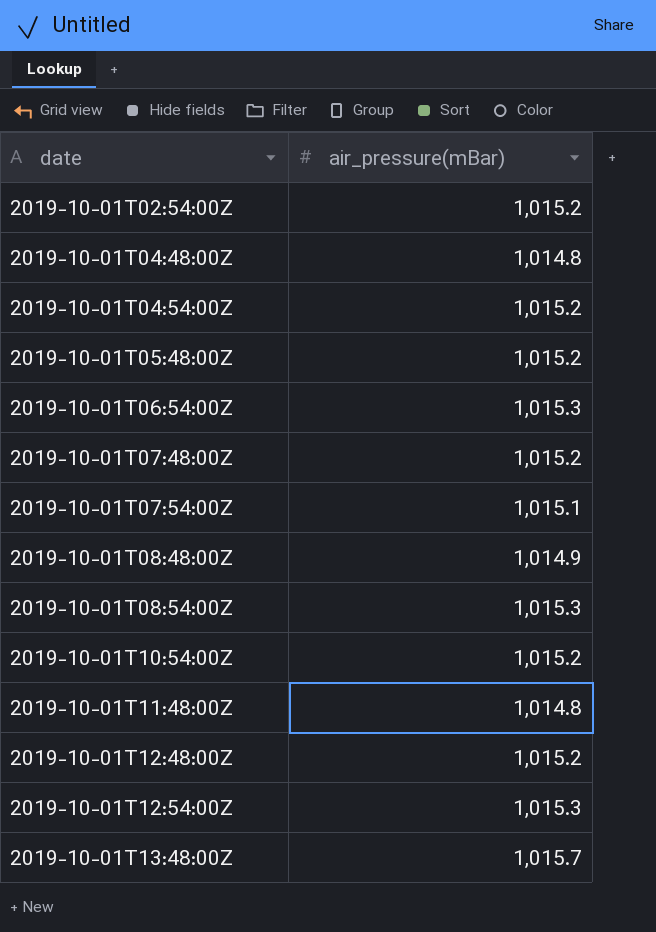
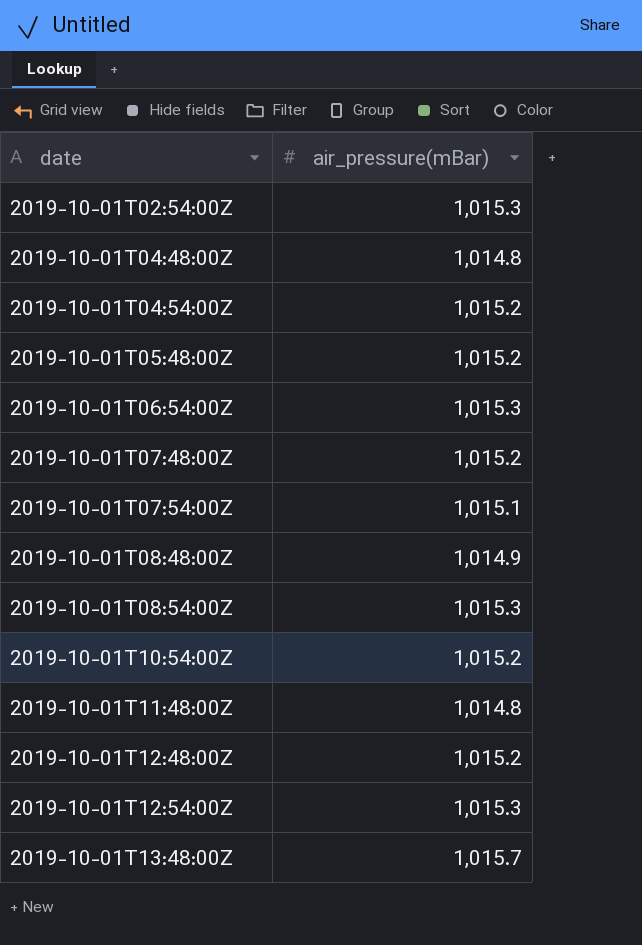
2019-10-01T02:54:00Z | air_pressure(mBar): 1,015.2 -> 1,015.3

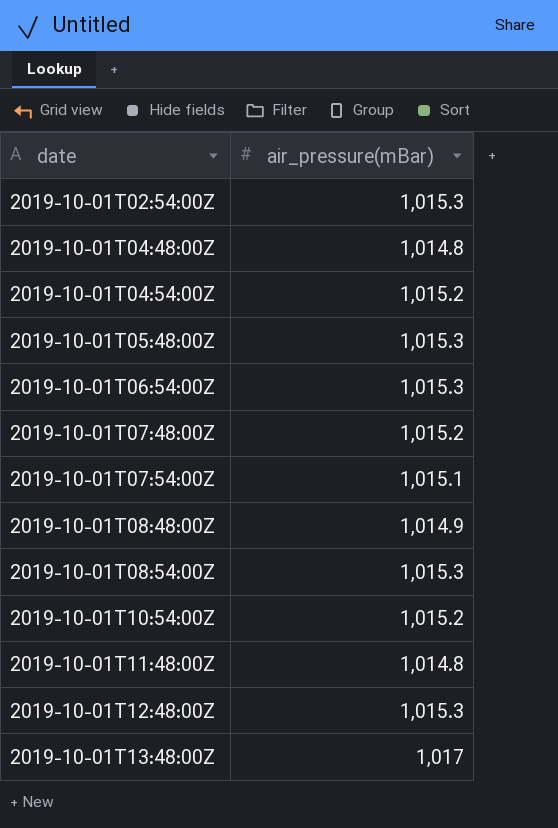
row 2019-10-01T12:54:00Z: 1,015.3 -> none
2019-10-01T05:48:00Z | air_pressure(mBar): 1,015.2 -> 1,015.3
2019-10-01T12:48:00Z | air_pressure(mBar): 1,015.2 -> 1,015.3
2019-10-01T13:48:00Z | air_pressure(mBar): 1,015.7 -> 1,017

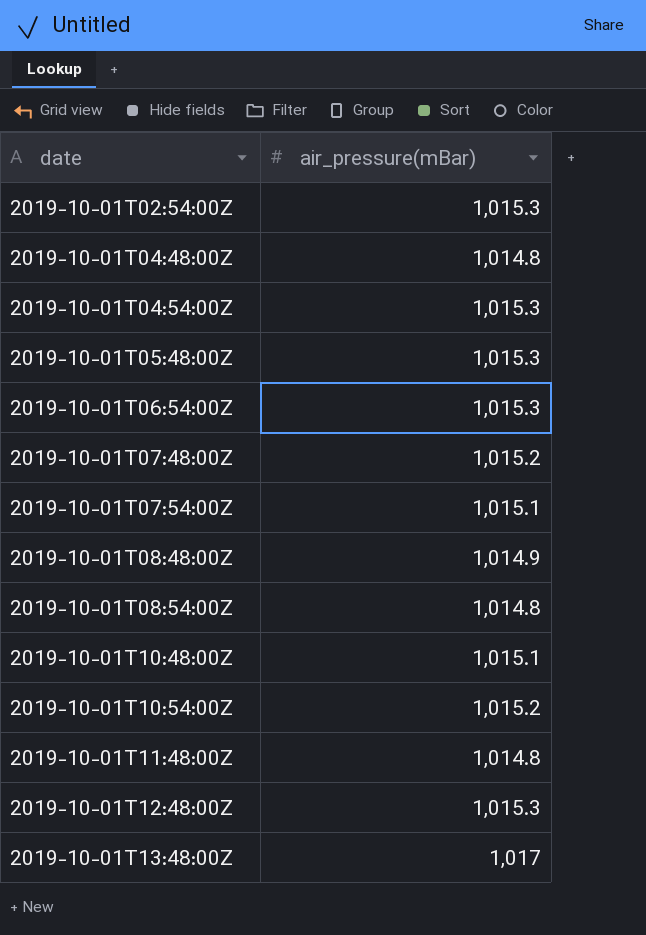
2019-10-01T04:54:00Z | air_pressure(mBar): 1,015.2 -> 1,015.3
2019-10-01T08:54:00Z | air_pressure(mBar): 1,015.3 -> 1,014.8
row 2019-10-01T10:48:00Z: none -> 1,015.1

